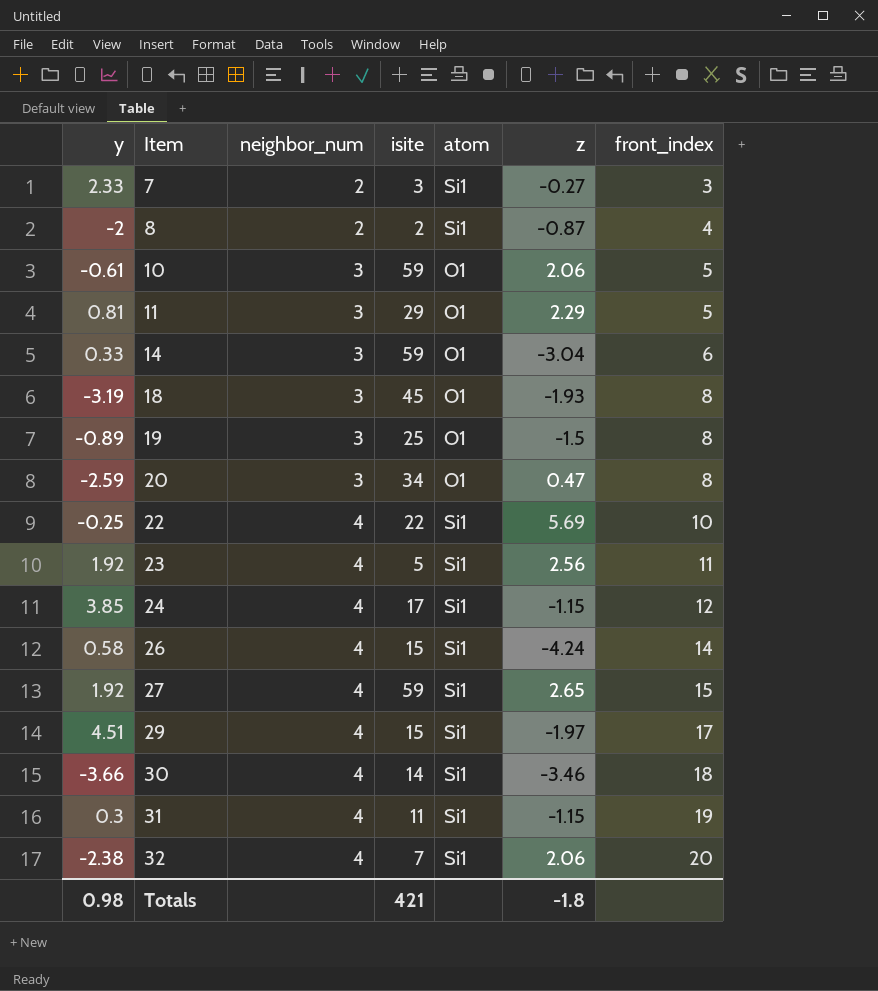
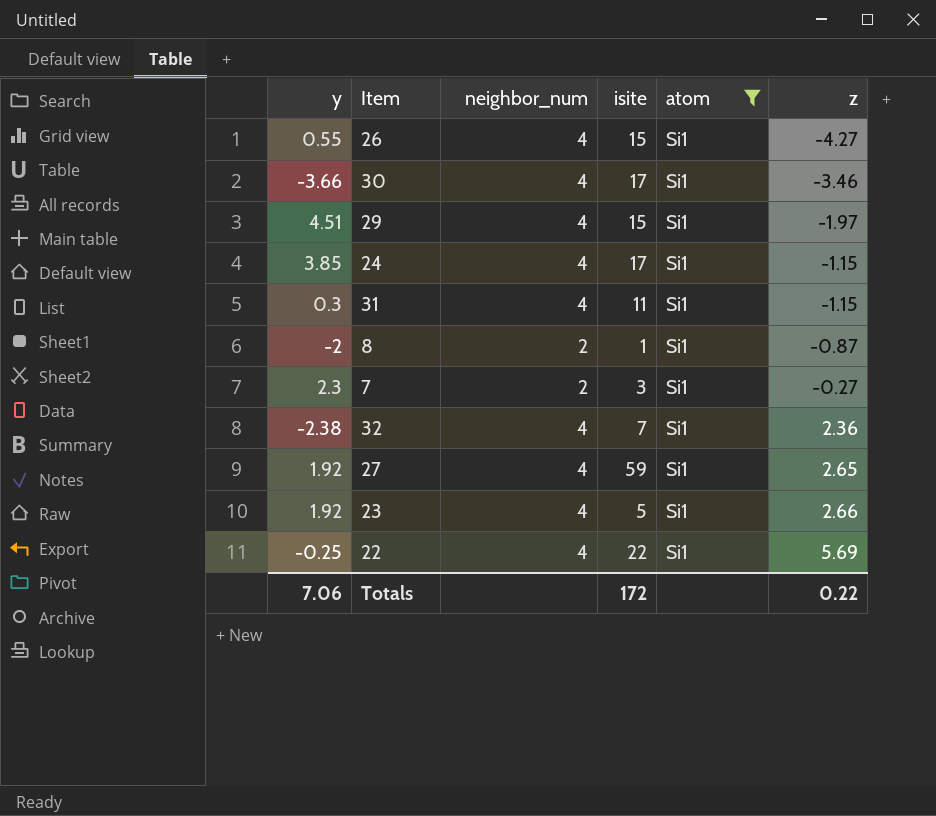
filter: none -> atom = Si1
row order: Item ascending -> z ascending
column front_index | position: 7 -> none
26 | y: 0.58 -> 0.55
26 | z: -4.24 -> -4.27
30 | isite: 14 -> 17
8 | isite: 2 -> 1
7 | y: 2.33 -> 2.3
32 | z: 2.06 -> 2.36
23 | z: 2.56 -> 2.66
Totals | y: 0.98 -> 7.06
Totals | isite: 421 -> 172
Totals | z: -1.8 -> 0.22

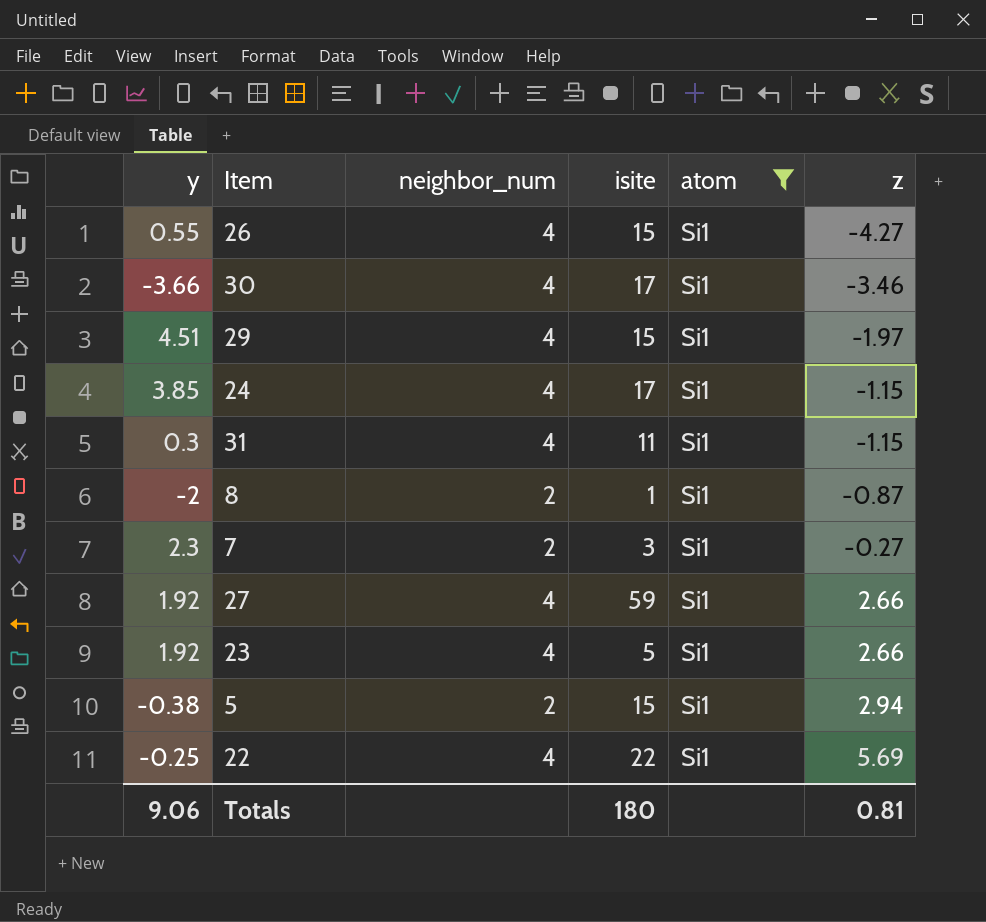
row 32: -2.38 | 4 | 7 | Si1 | 2.36 -> none
27 | z: 2.65 -> 2.66
row 5: none -> -0.38 | 2 | 15 | Si1 | 2.94
Totals | y: 7.06 -> 9.06
Totals | isite: 172 -> 180
Totals | z: 0.22 -> 0.81

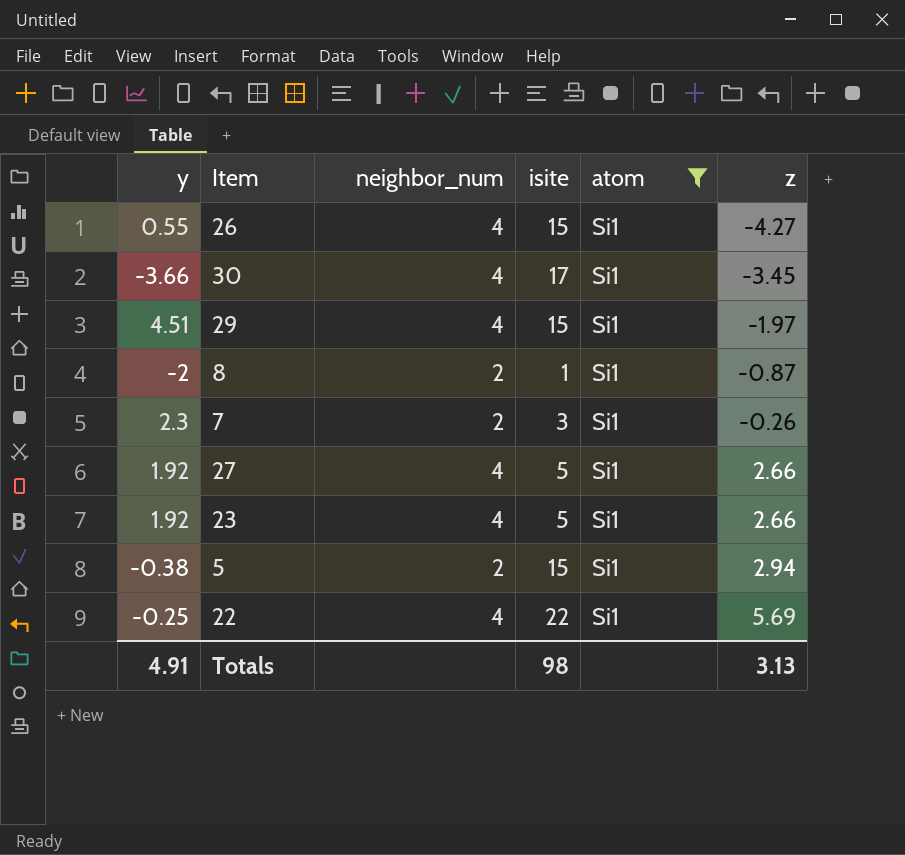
row 24: 3.85 | 4 | 17 | Si1 | -1.15 -> none
row 31: 0.3 | 4 | 11 | Si1 | -1.15 -> none
30 | z: -3.46 -> -3.45
7 | z: -0.27 -> -0.26
27 | isite: 59 -> 5
Totals | y: 9.06 -> 4.91
Totals | isite: 180 -> 98
Totals | z: 0.81 -> 3.13

